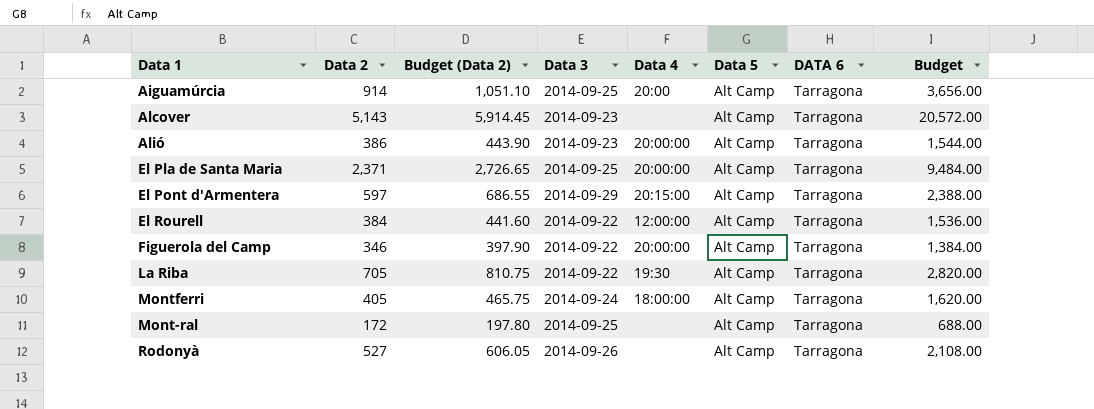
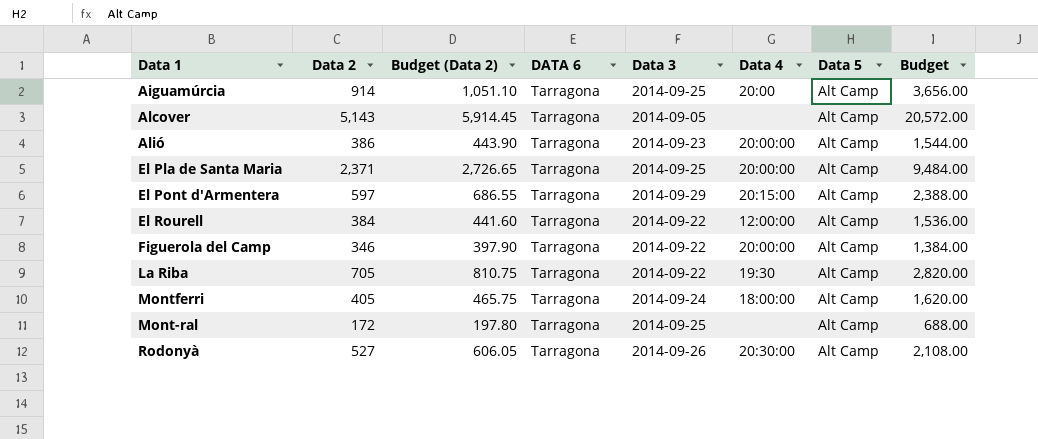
column DATA 6 | position: 7 -> 4
Alcover | Data 3: 2014-09-23 -> 2014-09-05
Rodonyà | Data 4: none -> 20:30:00

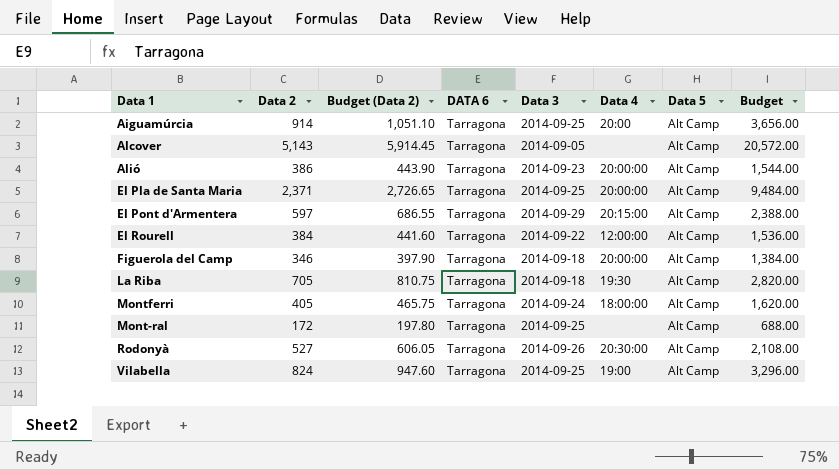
Figuerola del Camp | Data 3: 2014-09-22 -> 2014-09-18
La Riba | Data 3: 2014-09-22 -> 2014-09-18
row Vilabella: none -> 824 | 947.60 | Tarragona | 2014-09-25 | 19:00 | Alt Camp | 3,296.00

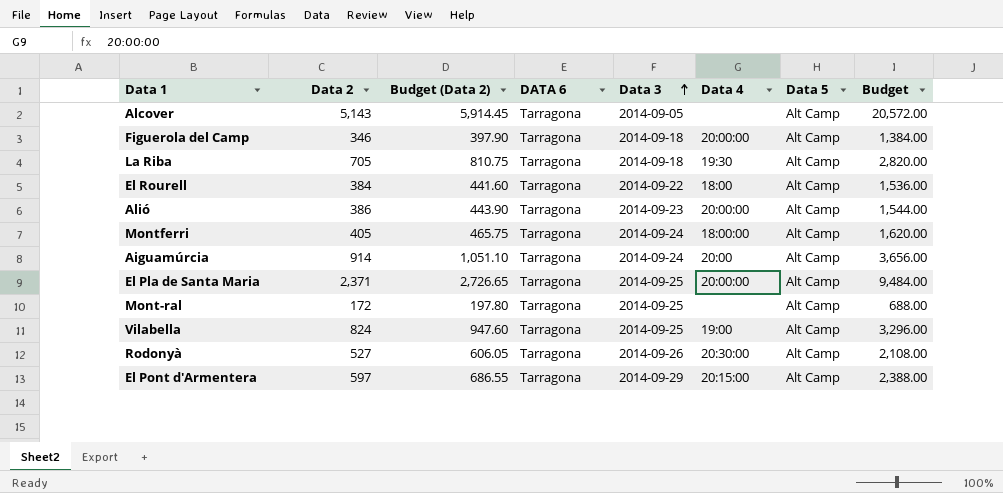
row order: none -> Data 3 ascending
El Rourell | Data 4: 12:00:00 -> 18:00
Aiguamúrcia | Data 3: 2014-09-25 -> 2014-09-24

